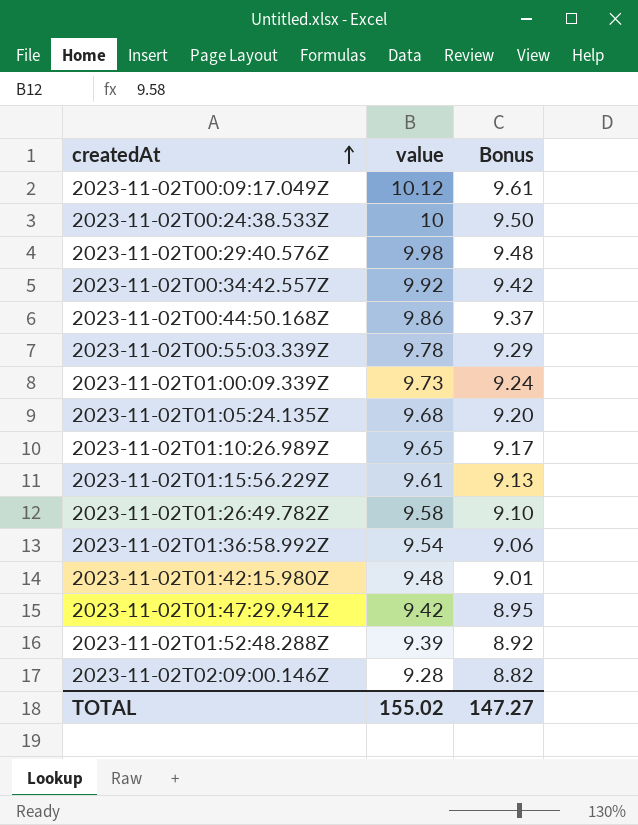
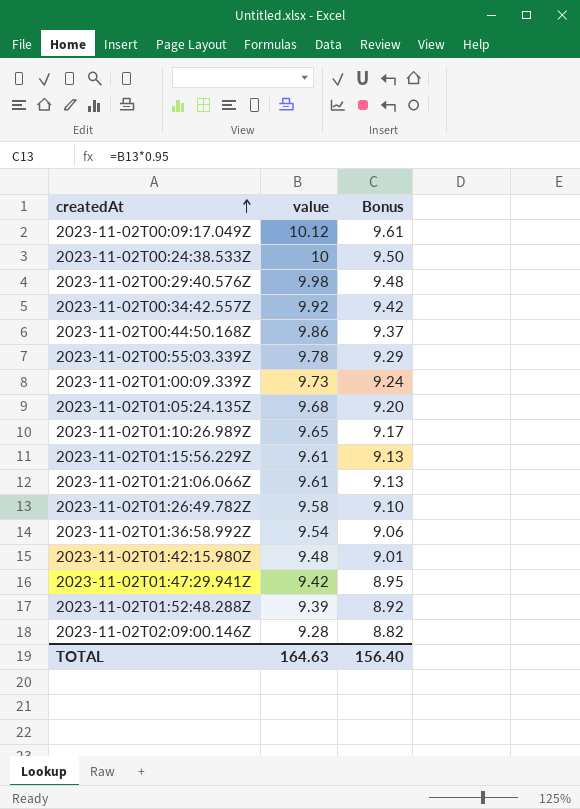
row 2023-11-02T01:21:06.066Z: none -> 9.61 | 9.13
TOTAL | value: 155.02 -> 164.63
TOTAL | Bonus: 147.27 -> 156.40

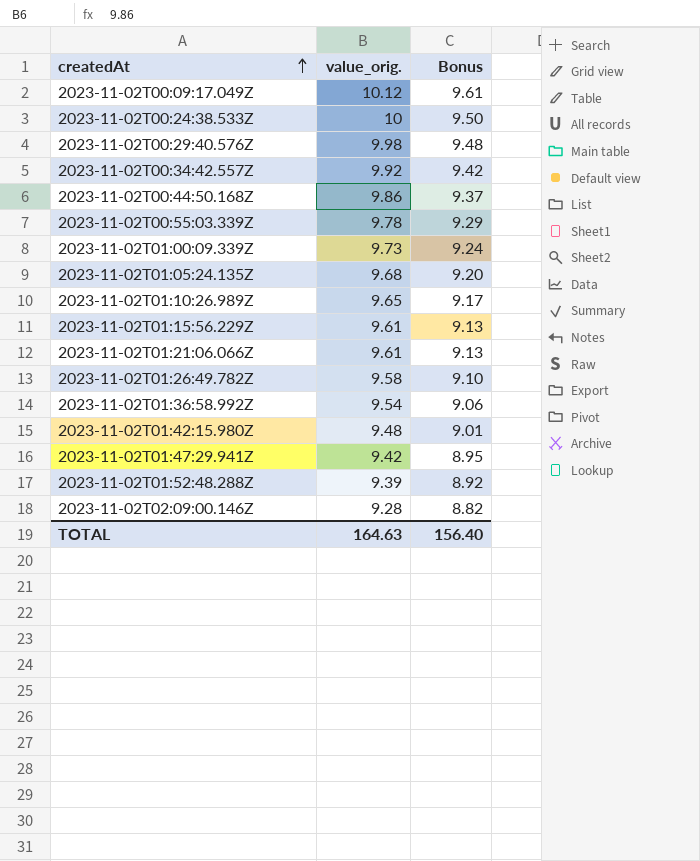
column name: value -> value_orig.

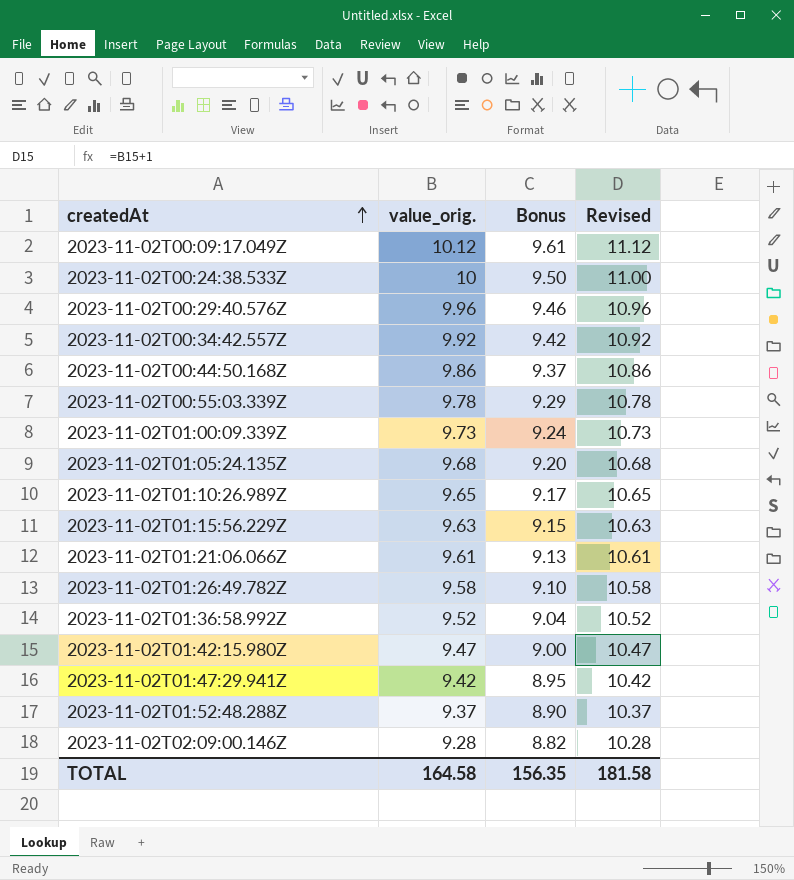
column Revised | formula: none -> [value_orig.] + 1
2023-11-02T00:29:40.576Z | value_orig.: 9.98 -> 9.96
2023-11-02T00:29:40.576Z | Bonus: 9.48 -> 9.46
2023-11-02T01:15:56.229Z | value_orig.: 9.61 -> 9.63
2023-11-02T01:15:56.229Z | Bonus: 9.13 -> 9.15
2023-11-02T01:36:58.992Z | value_orig.: 9.54 -> 9.52
2023-11-02T01:36:58.992Z | Bonus: 9.06 -> 9.04
2023-11-02T01:42:15.980Z | value_orig.: 9.48 -> 9.47
2023-11-02T01:42:15.980Z | Bonus: 9.01 -> 9.00
2023-11-02T01:52:48.288Z | value_orig.: 9.39 -> 9.37
2023-11-02T01:52:48.288Z | Bonus: 8.92 -> 8.90
TOTAL | value_orig.: 164.63 -> 164.58
TOTAL | Bonus: 156.40 -> 156.35

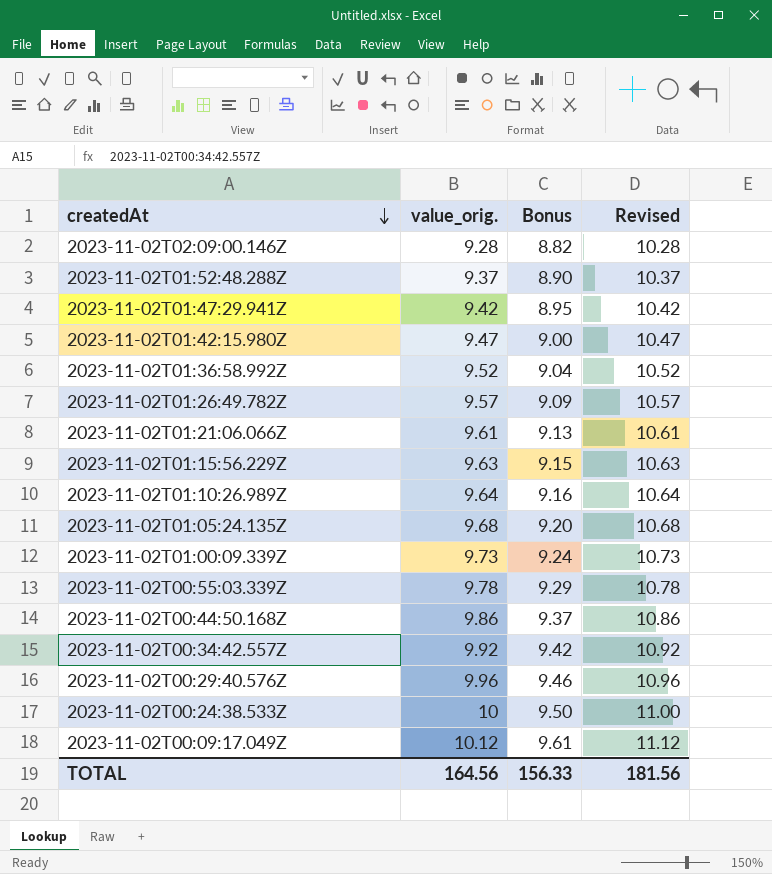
row order: createdAt ascending -> createdAt descending
2023-11-02T01:26:49.782Z | value_orig.: 9.58 -> 9.57
2023-11-02T01:26:49.782Z | Bonus: 9.10 -> 9.09
2023-11-02T01:26:49.782Z | Revised: 10.58 -> 10.57
2023-11-02T01:10:26.989Z | value_orig.: 9.65 -> 9.64
2023-11-02T01:10:26.989Z | Bonus: 9.17 -> 9.16
2023-11-02T01:10:26.989Z | Revised: 10.65 -> 10.64
TOTAL | value_orig.: 164.58 -> 164.56
TOTAL | Bonus: 156.35 -> 156.33
TOTAL | Revised: 181.58 -> 181.56

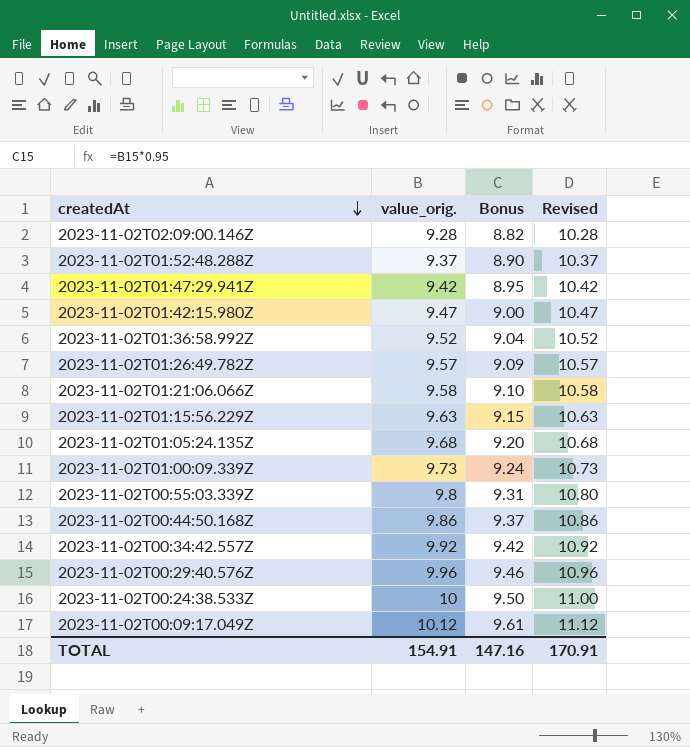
row 2023-11-02T01:10:26.989Z: 9.64 | 9.16 | 10.64 -> none
2023-11-02T01:21:06.066Z | value_orig.: 9.61 -> 9.58
2023-11-02T01:21:06.066Z | Bonus: 9.13 -> 9.10
2023-11-02T01:21:06.066Z | Revised: 10.61 -> 10.58
2023-11-02T00:55:03.339Z | value_orig.: 9.78 -> 9.8
2023-11-02T00:55:03.339Z | Bonus: 9.29 -> 9.31
2023-11-02T00:55:03.339Z | Revised: 10.78 -> 10.80
TOTAL | value_orig.: 164.56 -> 154.91
TOTAL | Bonus: 156.33 -> 147.16
TOTAL | Revised: 181.56 -> 170.91

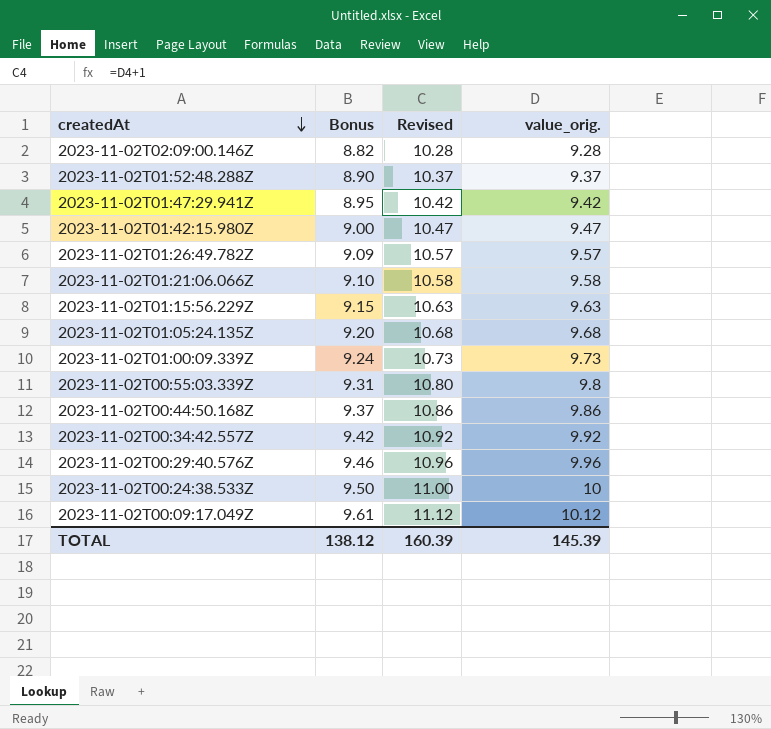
column value_orig. | position: 2 -> 4
row 2023-11-02T01:36:58.992Z: 9.52 | 9.04 | 10.52 -> none
TOTAL | Bonus: 147.16 -> 138.12
TOTAL | Revised: 170.91 -> 160.39
TOTAL | value_orig.: 154.91 -> 145.39

